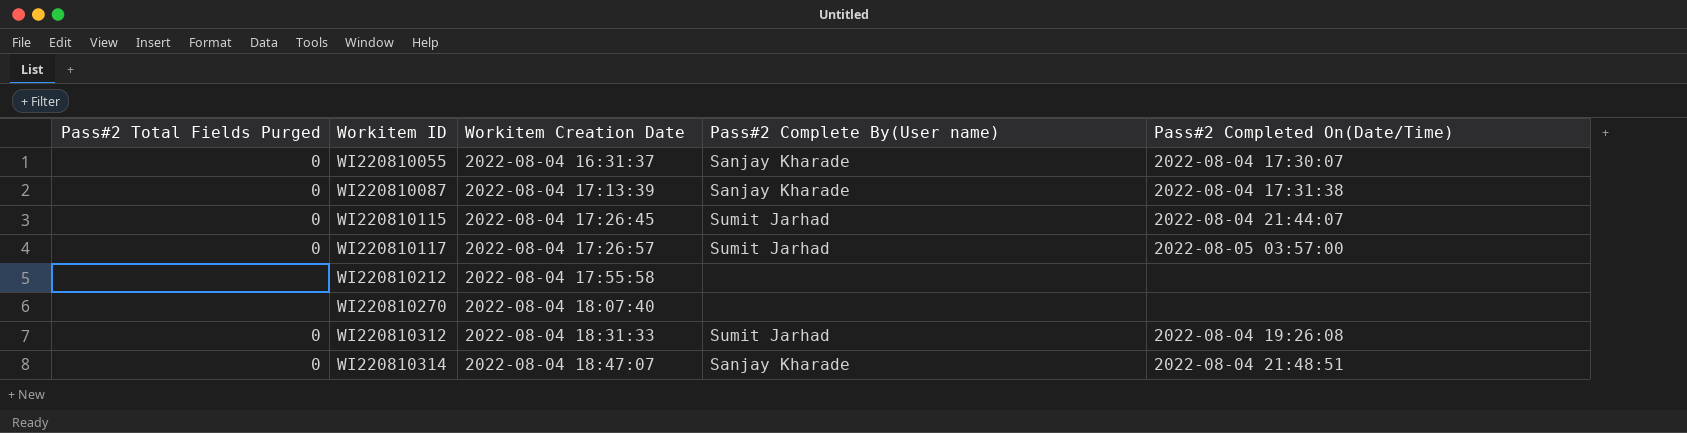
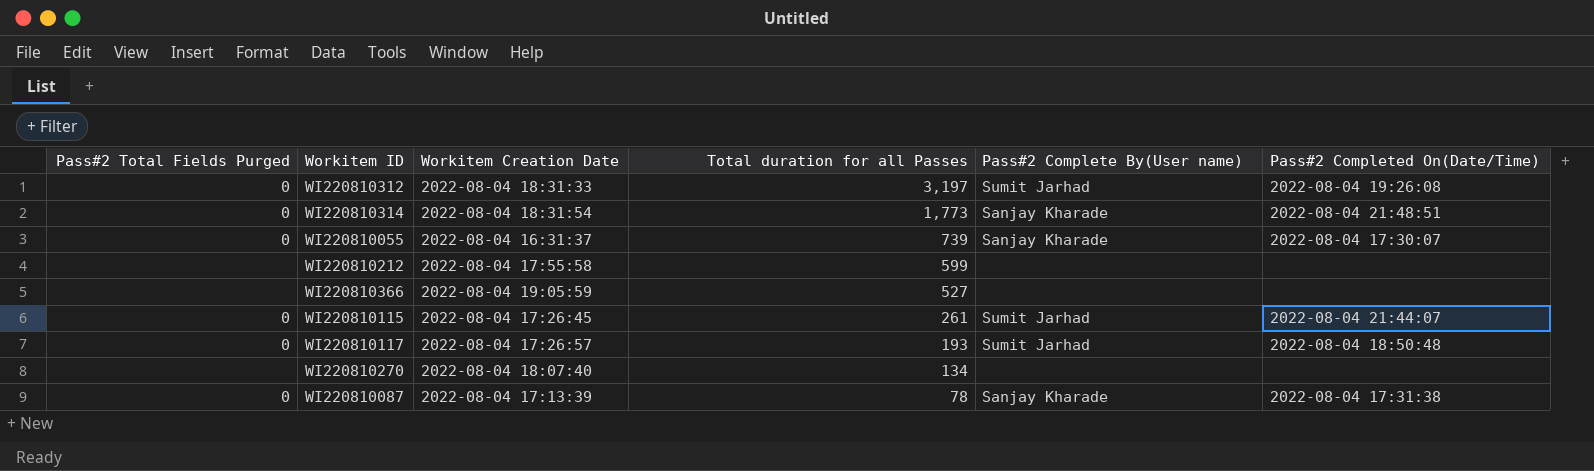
row order: Workitem ID ascending -> Total duration for all Passes descending
column Total duration for all Passes | position: none -> 4
WI220810314 | Workitem Creation Date: 2022-08-04 18:47:07 -> 2022-08-04 18:31:54
row WI220810366: none -> none | 2022-08-04 19:05:59 | 527 | none | none
WI220810117 | Pass#2 Completed On(Date/Time): 2022-08-05 03:57:00 -> 2022-08-04 18:50:48

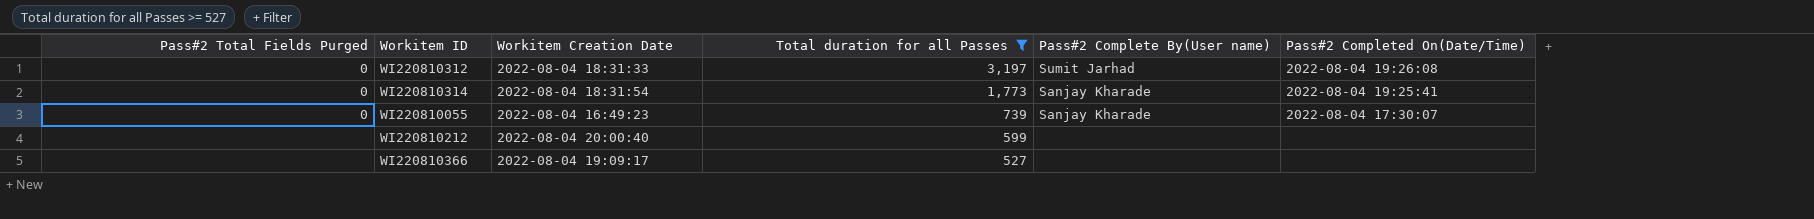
filter: none -> Total duration for all Passes >= 527
WI220810314 | Pass#2 Completed On(Date/Time): 2022-08-04 21:48:51 -> 2022-08-04 19:25:41
WI220810055 | Workitem Creation Date: 2022-08-04 16:31:37 -> 2022-08-04 16:49:23
WI220810212 | Workitem Creation Date: 2022-08-04 17:55:58 -> 2022-08-04 20:00:40
WI220810366 | Workitem Creation Date: 2022-08-04 19:05:59 -> 2022-08-04 19:09:17

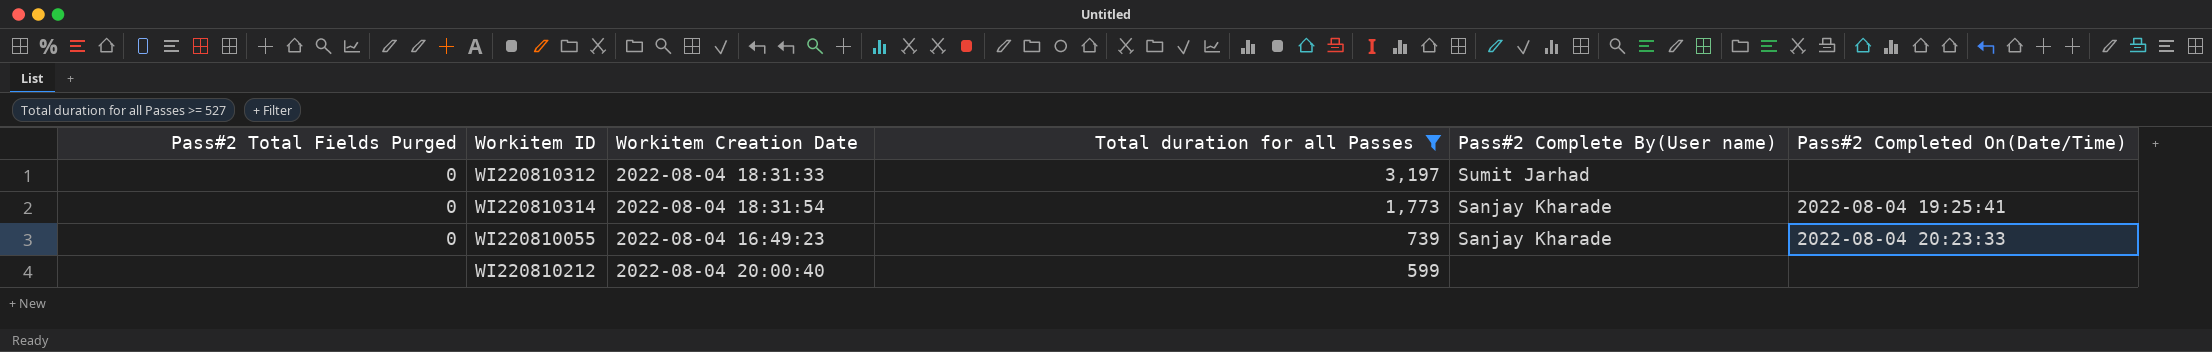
row WI220810366: none | 2022-08-04 19:09:17 | 527 | none | none -> none
WI220810312 | Pass#2 Completed On(Date/Time): 2022-08-04 19:26:08 -> none
WI220810055 | Pass#2 Completed On(Date/Time): 2022-08-04 17:30:07 -> 2022-08-04 20:23:33

